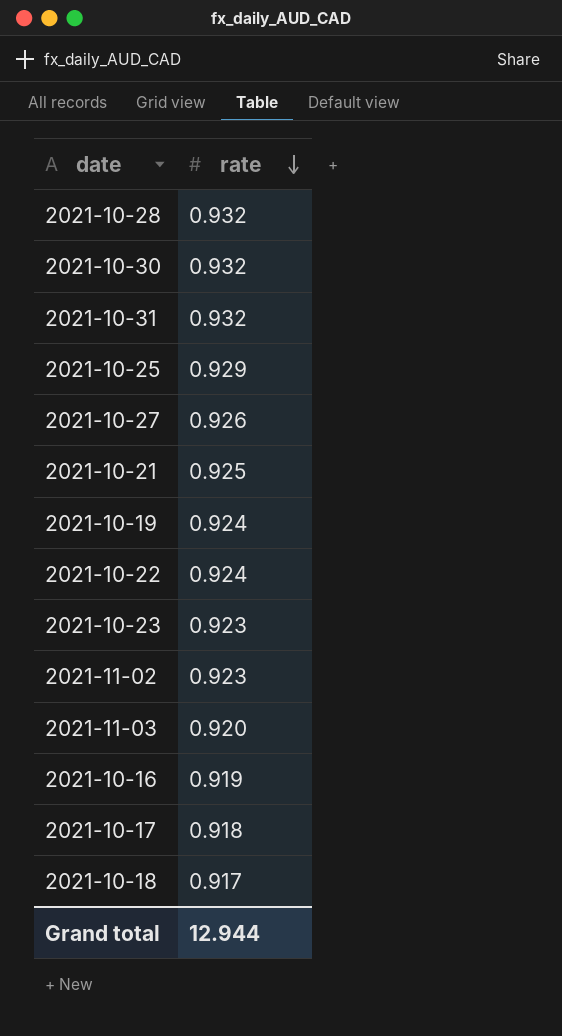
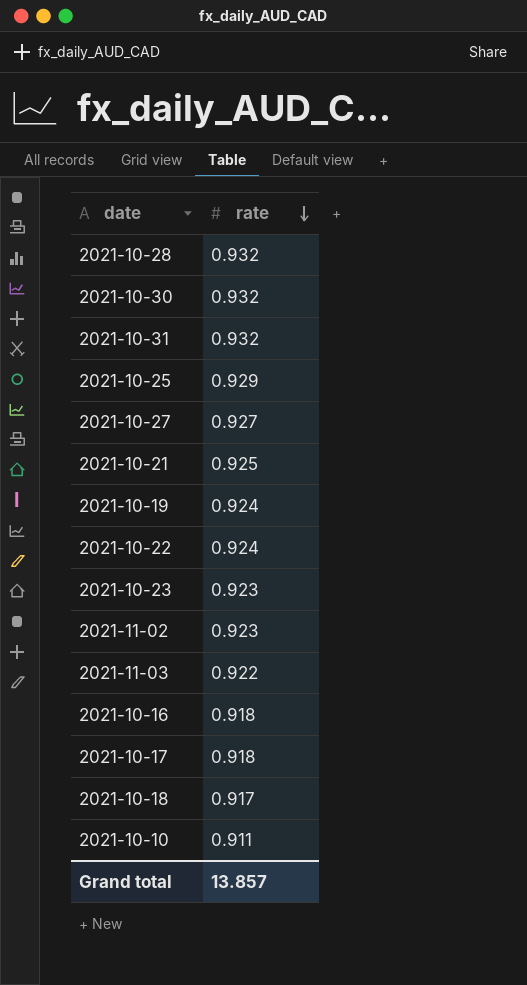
2021-10-27 | rate: 0.926 -> 0.927
2021-11-03 | rate: 0.920 -> 0.922
2021-10-16 | rate: 0.919 -> 0.918
row 2021-10-10: none -> 0.911
Grand total | rate: 12.944 -> 13.857

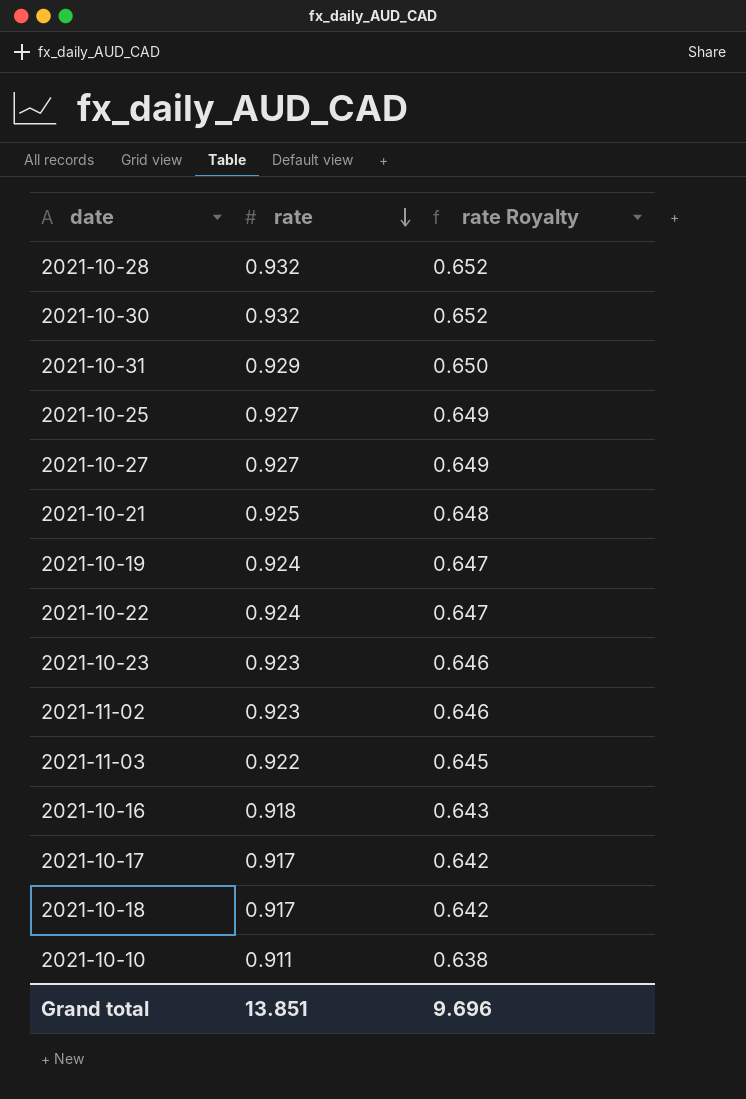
column rate Royalty | formula: none -> [rate] * 0.7
2021-10-31 | rate: 0.932 -> 0.929
2021-10-25 | rate: 0.929 -> 0.927
2021-10-17 | rate: 0.918 -> 0.917
Grand total | rate: 13.857 -> 13.851

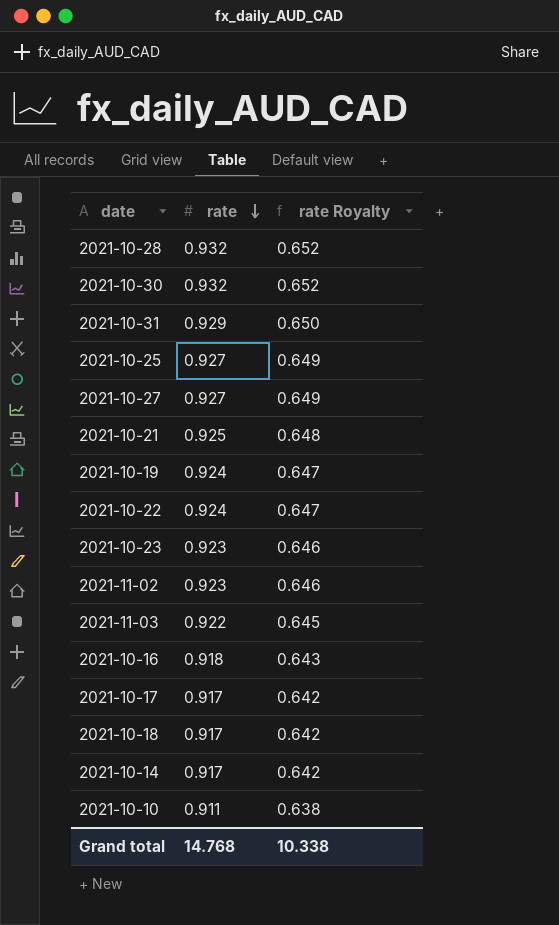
row 2021-10-14: none -> 0.917 | 0.642
Grand total | rate: 13.851 -> 14.768
Grand total | rate Royalty: 9.696 -> 10.338

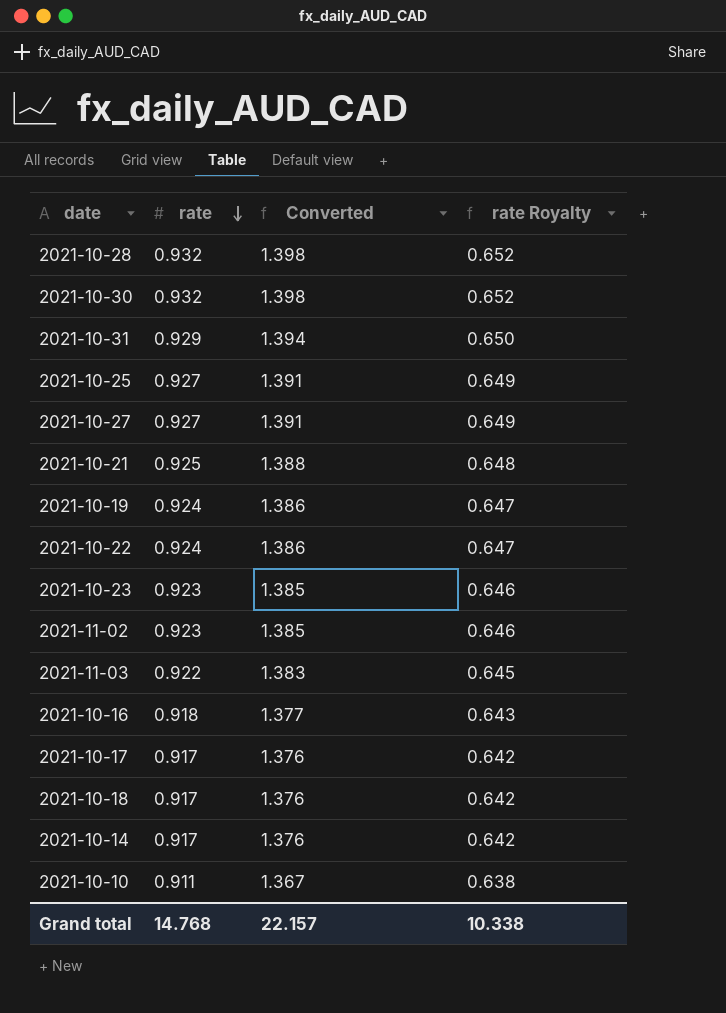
column Converted | formula: none -> [rate] * 1.5

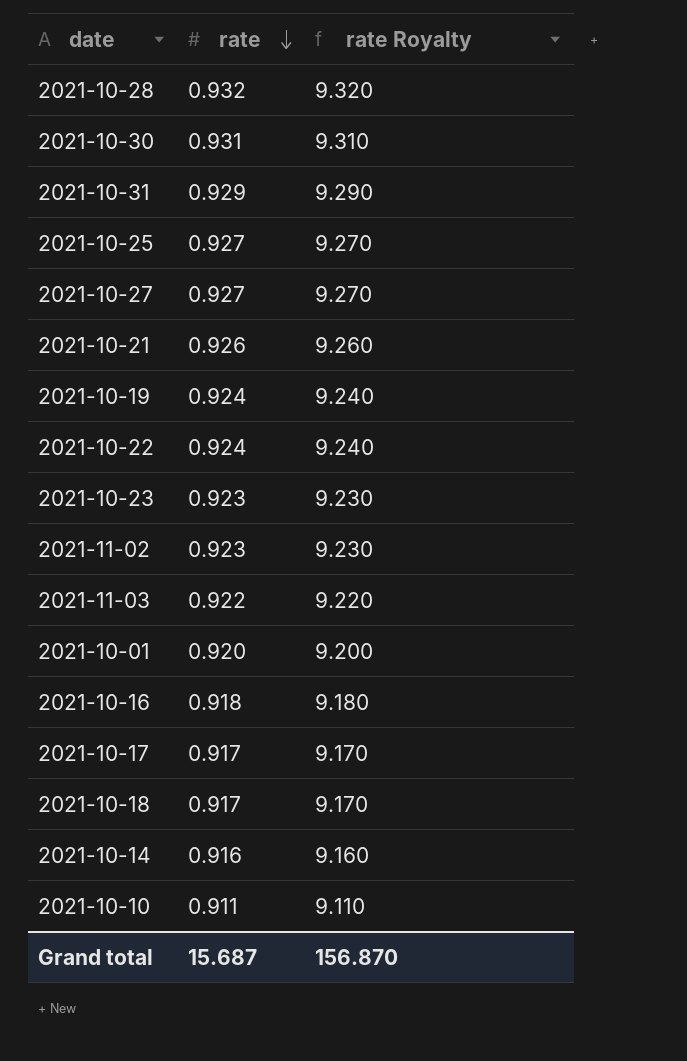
column Converted | formula: [rate] * 1.5 -> none
column rate Royalty | formula: [rate] * 0.7 -> [rate] * 10
2021-10-30 | rate: 0.932 -> 0.931
2021-10-21 | rate: 0.925 -> 0.926
row 2021-10-01: none -> 0.920 | 9.200
2021-10-14 | rate: 0.917 -> 0.916
Grand total | rate: 14.768 -> 15.687
Grand total | rate Royalty: 10.338 -> 156.870

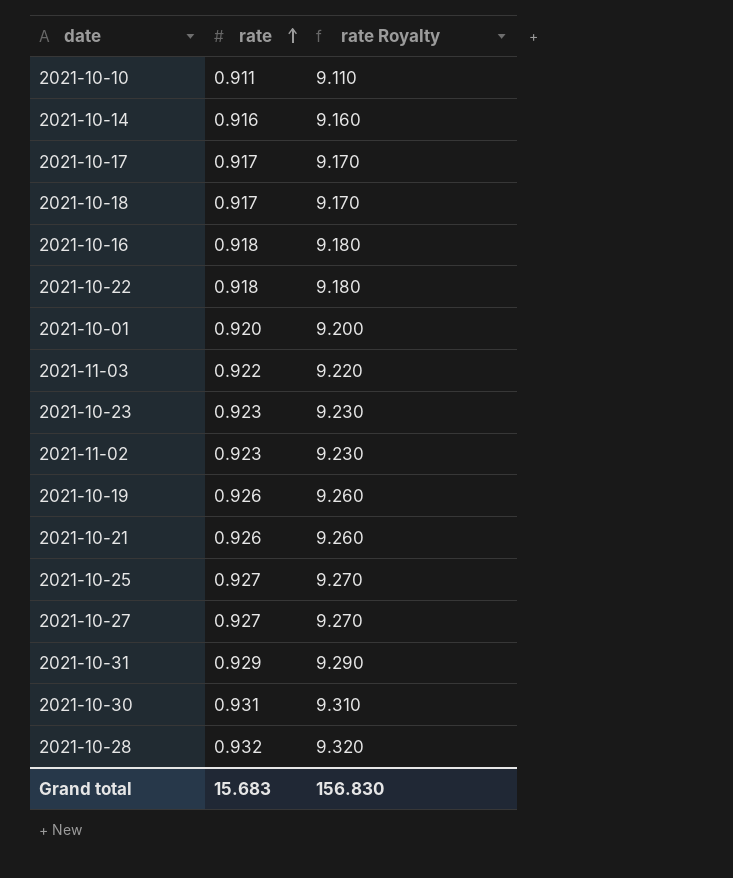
row order: rate descending -> rate ascending
2021-10-22 | rate: 0.924 -> 0.918
2021-10-22 | rate Royalty: 9.240 -> 9.180
2021-10-19 | rate: 0.924 -> 0.926
2021-10-19 | rate Royalty: 9.240 -> 9.260
Grand total | rate: 15.687 -> 15.683
Grand total | rate Royalty: 156.870 -> 156.830

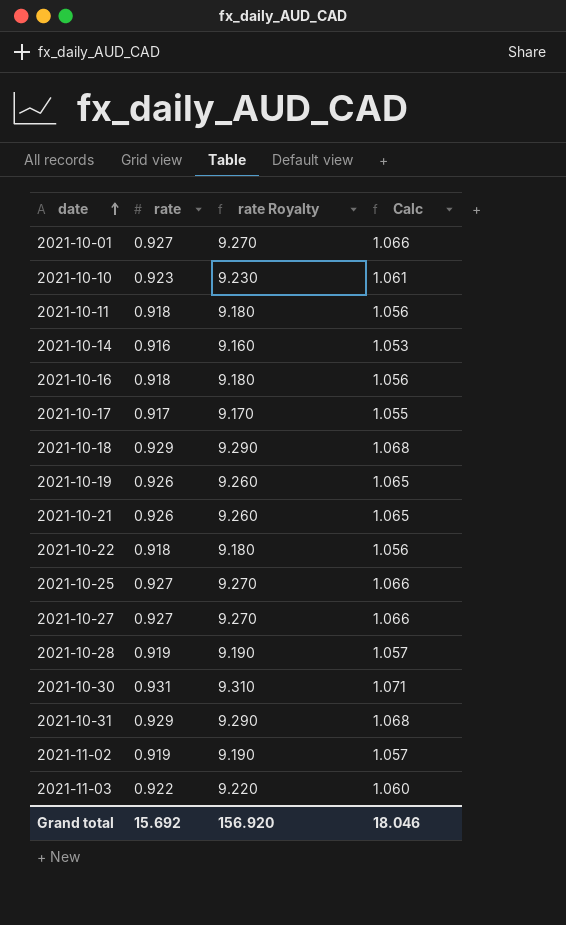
row order: rate ascending -> date ascending
column Calc | formula: none -> [rate] * 1.15
row 2021-10-23: 0.923 | 9.230 -> none
2021-10-01 | rate: 0.920 -> 0.927
2021-10-01 | rate Royalty: 9.200 -> 9.270
2021-10-10 | rate: 0.911 -> 0.923
2021-10-10 | rate Royalty: 9.110 -> 9.230
row 2021-10-11: none -> 0.918 | 9.180 | 1.056
2021-10-18 | rate: 0.917 -> 0.929
2021-10-18 | rate Royalty: 9.170 -> 9.290
2021-10-28 | rate: 0.932 -> 0.919
2021-10-28 | rate Royalty: 9.320 -> 9.190
2021-11-02 | rate: 0.923 -> 0.919
2021-11-02 | rate Royalty: 9.230 -> 9.190
Grand total | rate: 15.683 -> 15.692
Grand total | rate Royalty: 156.830 -> 156.920

